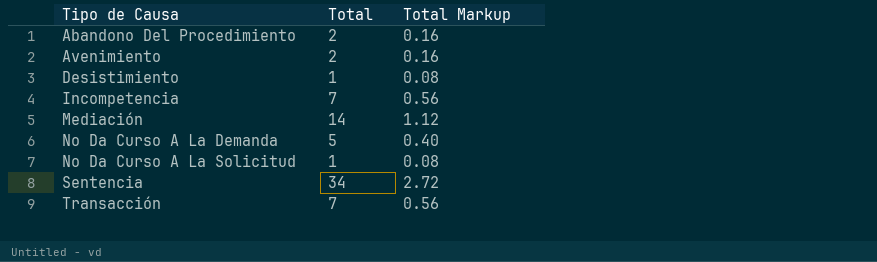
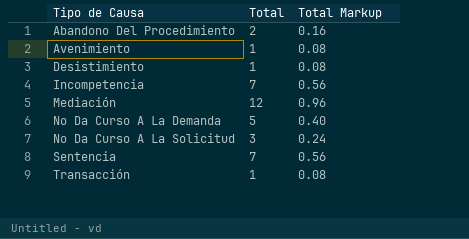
Avenimiento | Total: 2 -> 1
Avenimiento | Total Markup: 0.16 -> 0.08
Mediación | Total: 14 -> 12
Mediación | Total Markup: 1.12 -> 0.96
No Da Curso A La Solicitud | Total: 1 -> 3
No Da Curso A La Solicitud | Total Markup: 0.08 -> 0.24
Sentencia | Total: 34 -> 7
Sentencia | Total Markup: 2.72 -> 0.56
Transacción | Total: 7 -> 1
Transacción | Total Markup: 0.56 -> 0.08

